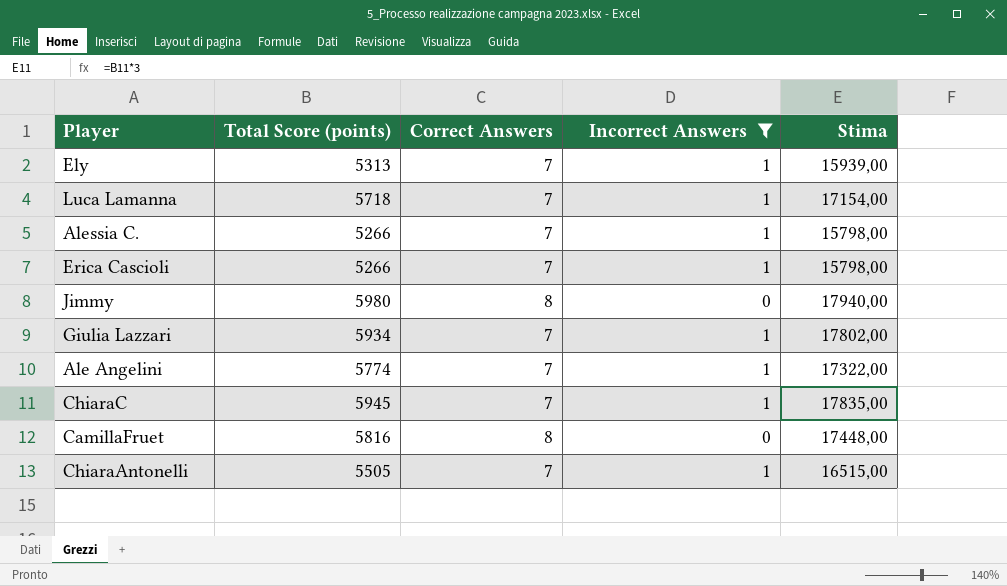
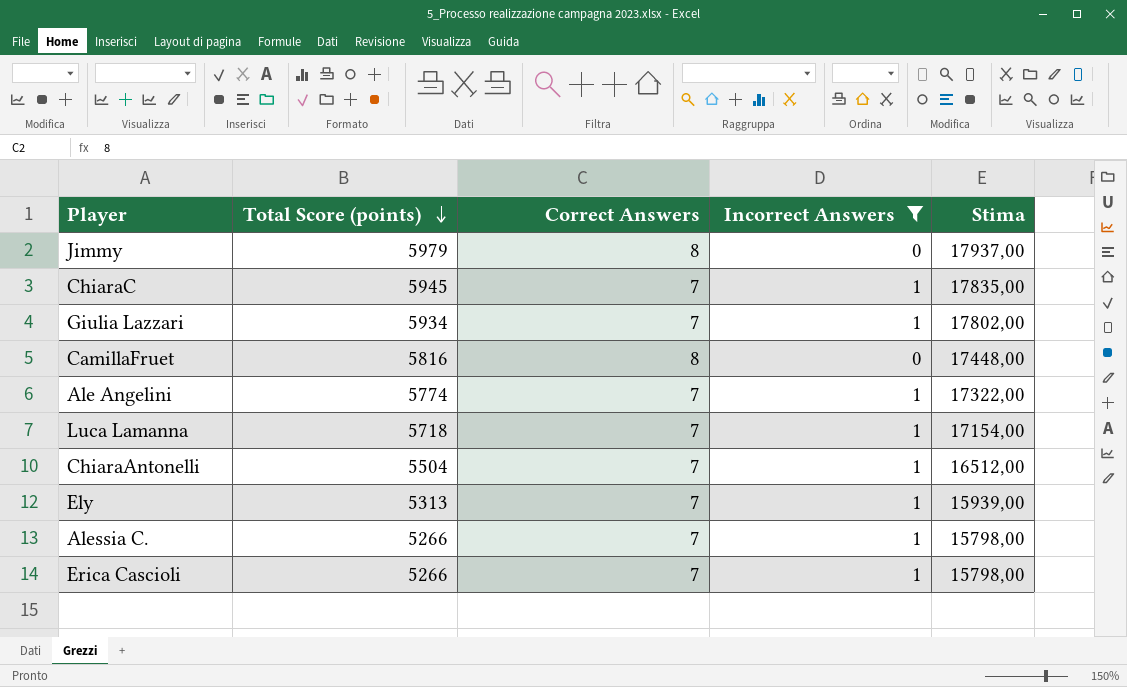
row order: none -> Total Score (points) descending
Jimmy | Total Score (points): 5980 -> 5979
Jimmy | Stima: 17940,00 -> 17937,00
ChiaraAntonelli | Total Score (points): 5505 -> 5504
ChiaraAntonelli | Stima: 16515,00 -> 16512,00

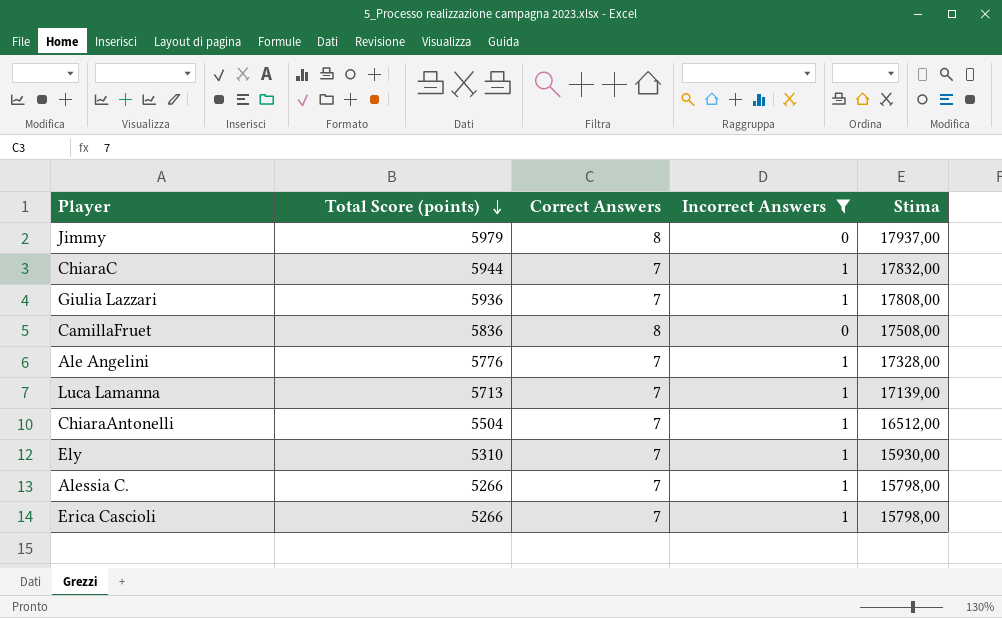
ChiaraC | Total Score (points): 5945 -> 5944
ChiaraC | Stima: 17835,00 -> 17832,00
Giulia Lazzari | Total Score (points): 5934 -> 5936
Giulia Lazzari | Stima: 17802,00 -> 17808,00
CamillaFruet | Total Score (points): 5816 -> 5836
CamillaFruet | Stima: 17448,00 -> 17508,00
Ale Angelini | Total Score (points): 5774 -> 5776
Ale Angelini | Stima: 17322,00 -> 17328,00
Luca Lamanna | Total Score (points): 5718 -> 5713
Luca Lamanna | Stima: 17154,00 -> 17139,00
Ely | Total Score (points): 5313 -> 5310
Ely | Stima: 15939,00 -> 15930,00

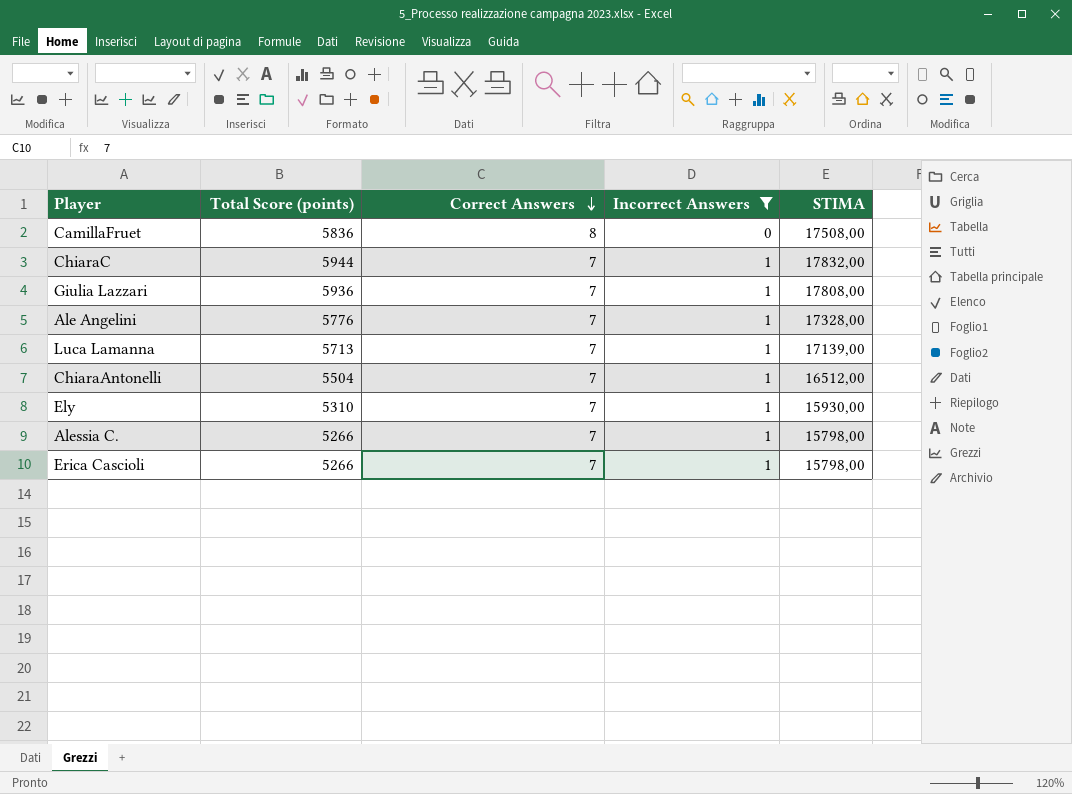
row order: Total Score (points) descending -> Correct Answers descending
column name: Stima -> STIMA
row Jimmy: 5979 | 8 | 0 | 17937,00 -> none

